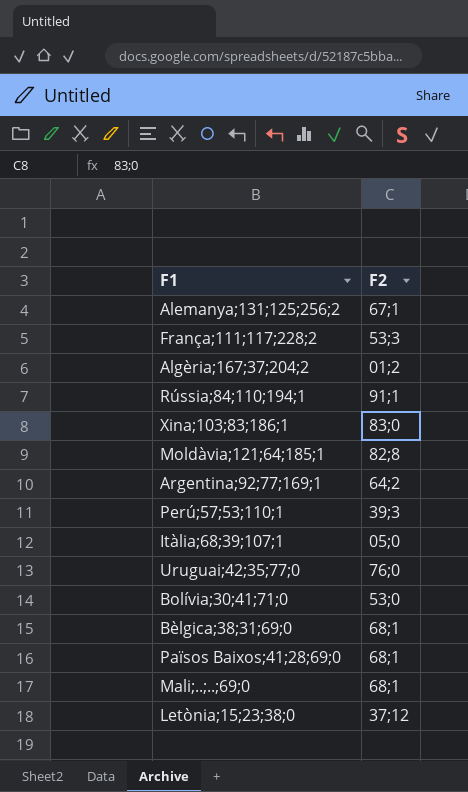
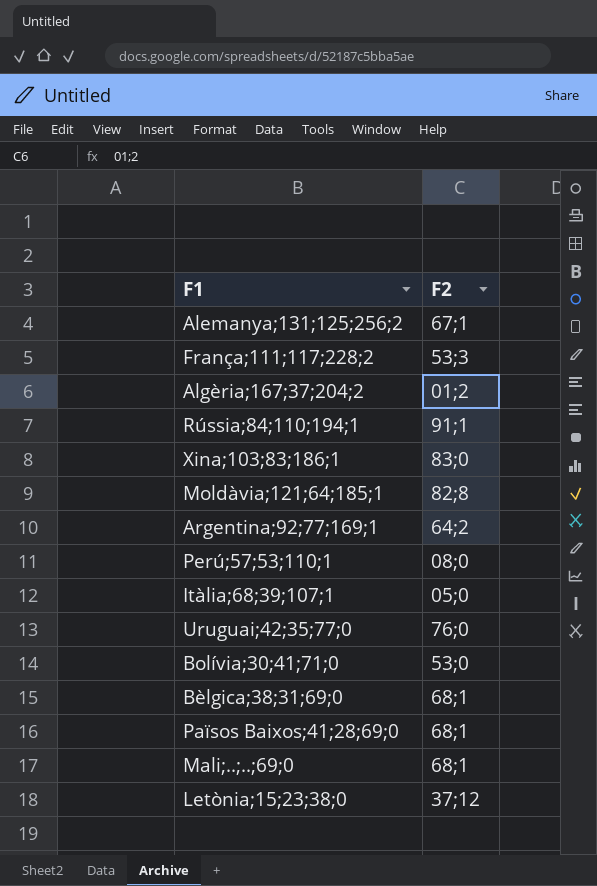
Perú;57;53;110;1 | F2: 39;3 -> 08;0

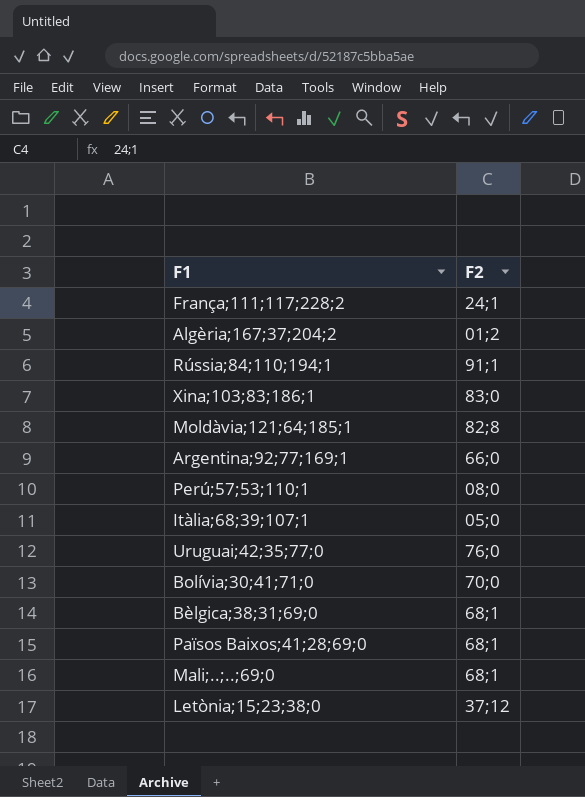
row Alemanya;131;125;256;2: 67;1 -> none
França;111;117;228;2 | F2: 53;3 -> 24;1
Argentina;92;77;169;1 | F2: 64;2 -> 66;0
Bolívia;30;41;71;0 | F2: 53;0 -> 70;0

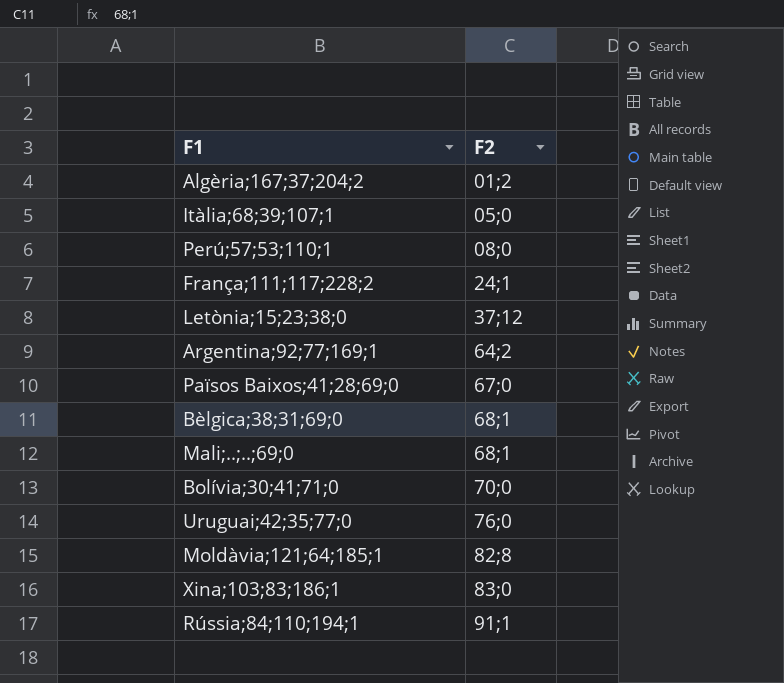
row order: none -> F2 ascending
Argentina;92;77;169;1 | F2: 66;0 -> 64;2
Països Baixos;41;28;69;0 | F2: 68;1 -> 67;0

